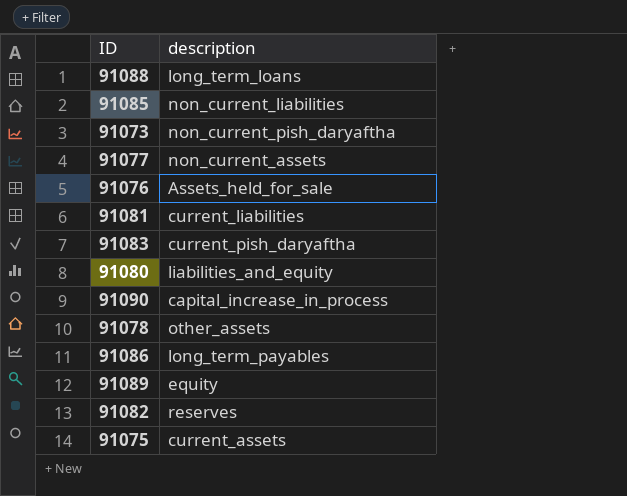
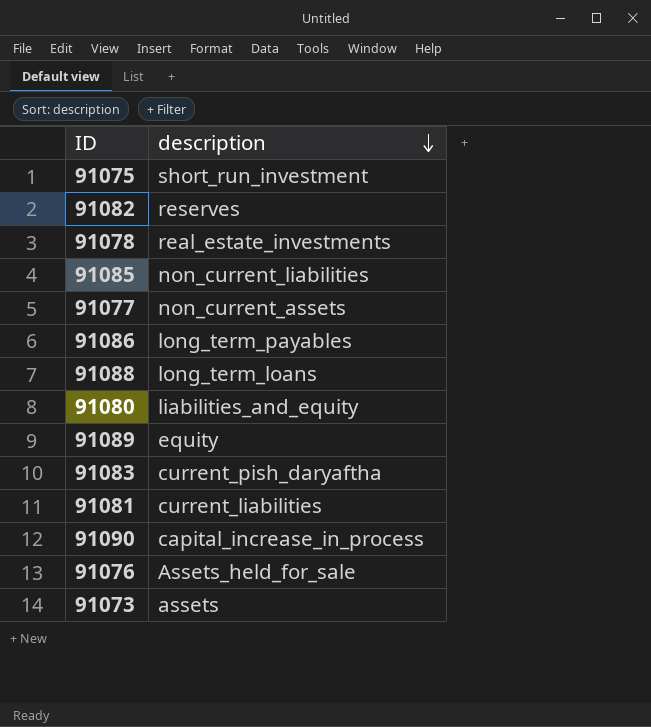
row order: none -> description descending
91075 | description: current_assets -> short_run_investment
91078 | description: other_assets -> real_estate_investments
91073 | description: non_current_pish_daryaftha -> assets

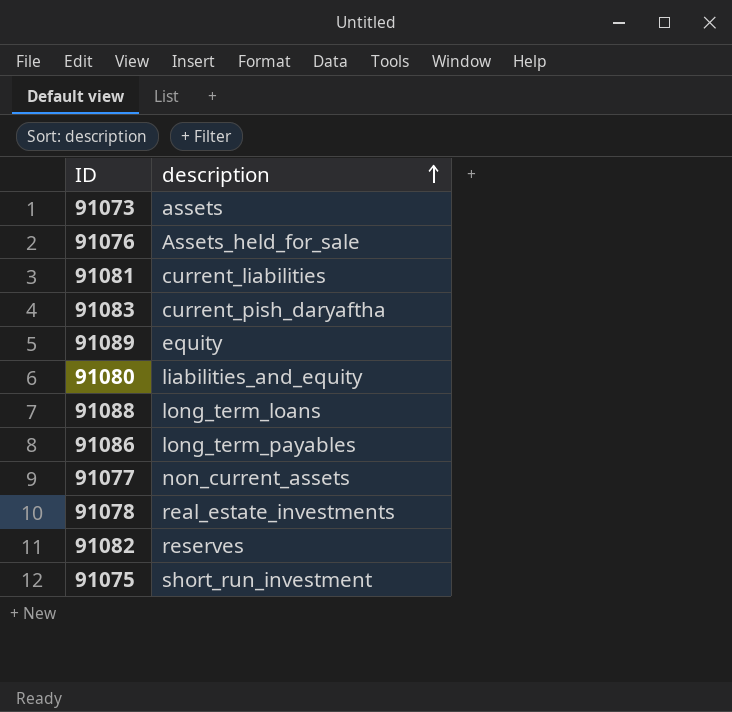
row order: description descending -> description ascending
row 91085: non_current_liabilities -> none
row 91090: capital_increase_in_process -> none

